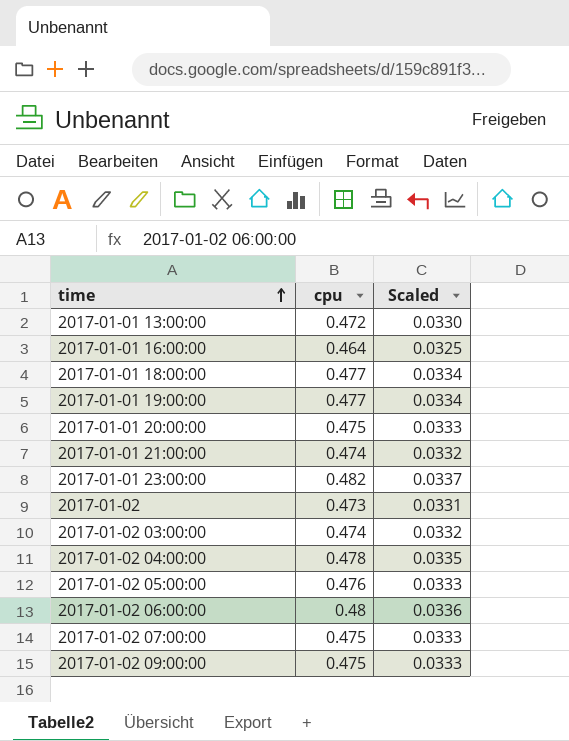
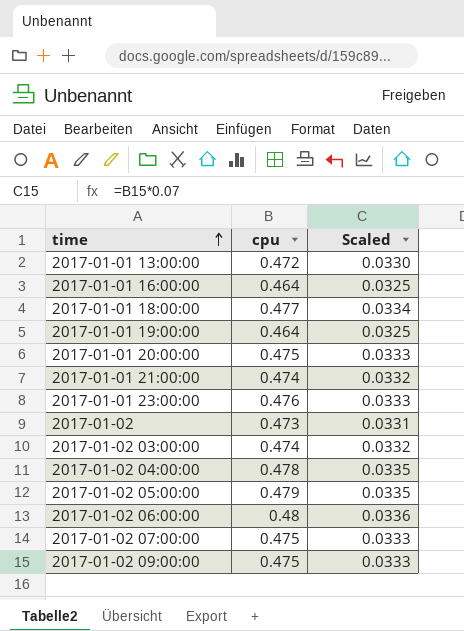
2017-01-01 19:00:00 | cpu: 0.477 -> 0.464
2017-01-01 19:00:00 | Scaled: 0.0334 -> 0.0325
2017-01-01 23:00:00 | cpu: 0.482 -> 0.476
2017-01-01 23:00:00 | Scaled: 0.0337 -> 0.0333
2017-01-02 05:00:00 | cpu: 0.476 -> 0.479
2017-01-02 05:00:00 | Scaled: 0.0333 -> 0.0335

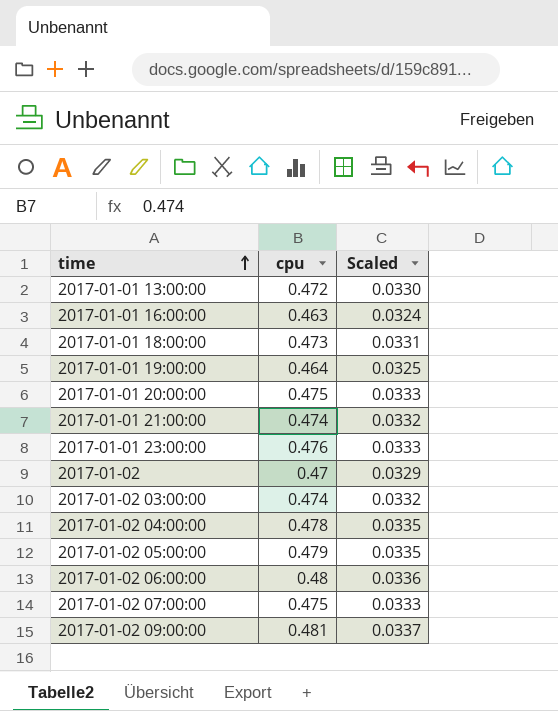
2017-01-01 16:00:00 | cpu: 0.464 -> 0.463
2017-01-01 16:00:00 | Scaled: 0.0325 -> 0.0324
2017-01-01 18:00:00 | cpu: 0.477 -> 0.473
2017-01-01 18:00:00 | Scaled: 0.0334 -> 0.0331
2017-01-02 | cpu: 0.473 -> 0.47
2017-01-02 | Scaled: 0.0331 -> 0.0329
2017-01-02 09:00:00 | cpu: 0.475 -> 0.481
2017-01-02 09:00:00 | Scaled: 0.0333 -> 0.0337

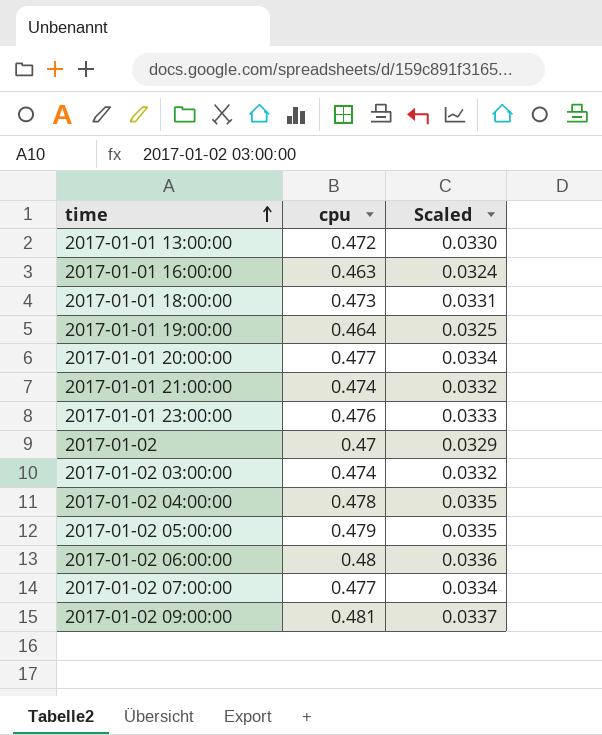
2017-01-01 20:00:00 | cpu: 0.475 -> 0.477
2017-01-01 20:00:00 | Scaled: 0.0333 -> 0.0334
2017-01-02 07:00:00 | cpu: 0.475 -> 0.477
2017-01-02 07:00:00 | Scaled: 0.0333 -> 0.0334

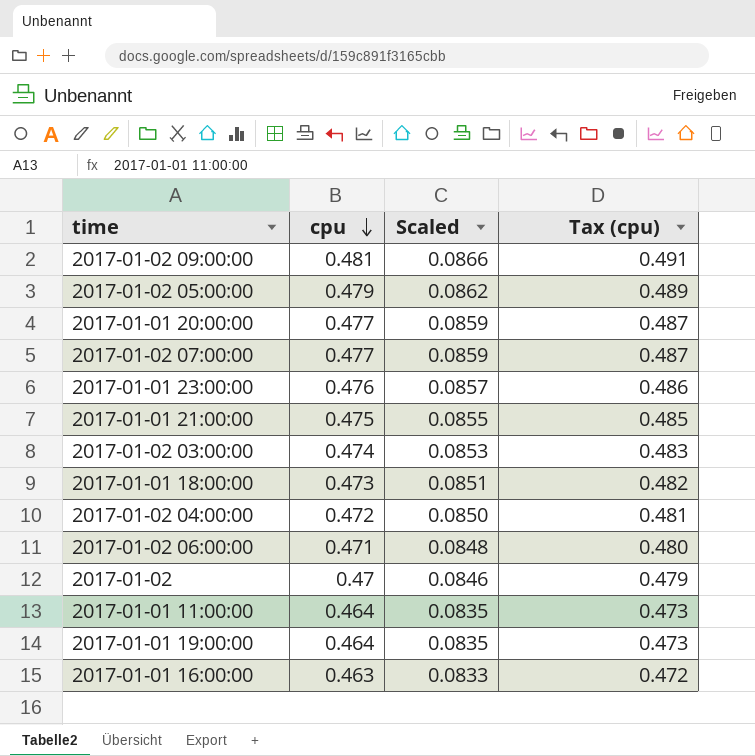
row order: time ascending -> cpu descending
column Scaled | formula: [cpu] * 0.07 -> [cpu] * 0.18
column Tax (cpu) | formula: none -> [cpu] * 1.02
row 2017-01-01 13:00:00: 0.472 | 0.0330 -> none
2017-01-01 21:00:00 | cpu: 0.474 -> 0.475
2017-01-02 04:00:00 | cpu: 0.478 -> 0.472
2017-01-02 06:00:00 | cpu: 0.48 -> 0.471
row 2017-01-01 11:00:00: none -> 0.464 | 0.0835 | 0.473

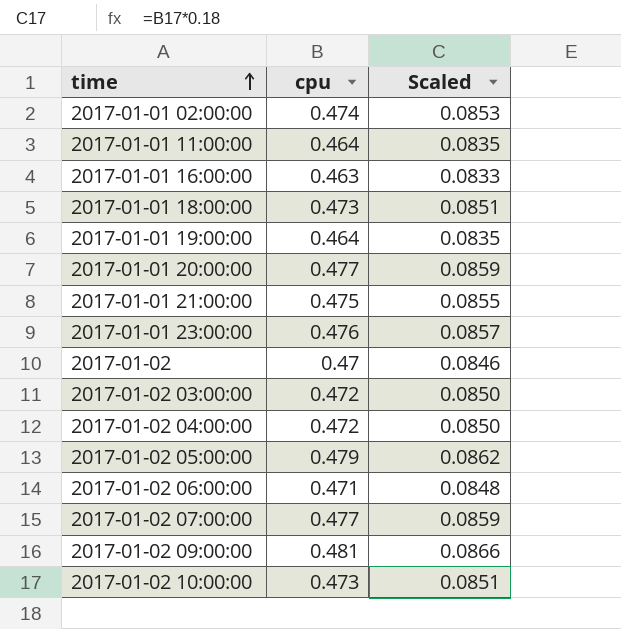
row order: cpu descending -> time ascending
column Tax (cpu) | formula: [cpu] * 1.02 -> none
row 2017-01-01 02:00:00: none -> 0.474 | 0.0853
2017-01-02 03:00:00 | cpu: 0.474 -> 0.472
2017-01-02 03:00:00 | Scaled: 0.0853 -> 0.0850
row 2017-01-02 10:00:00: none -> 0.473 | 0.0851

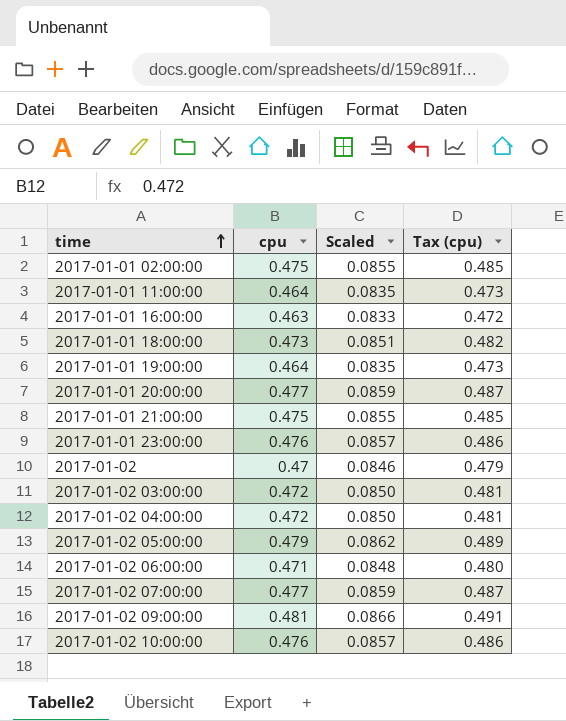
column Tax (cpu) | formula: none -> [cpu] * 1.02
2017-01-01 02:00:00 | cpu: 0.474 -> 0.475
2017-01-01 02:00:00 | Scaled: 0.0853 -> 0.0855
2017-01-02 10:00:00 | cpu: 0.473 -> 0.476
2017-01-02 10:00:00 | Scaled: 0.0851 -> 0.0857

